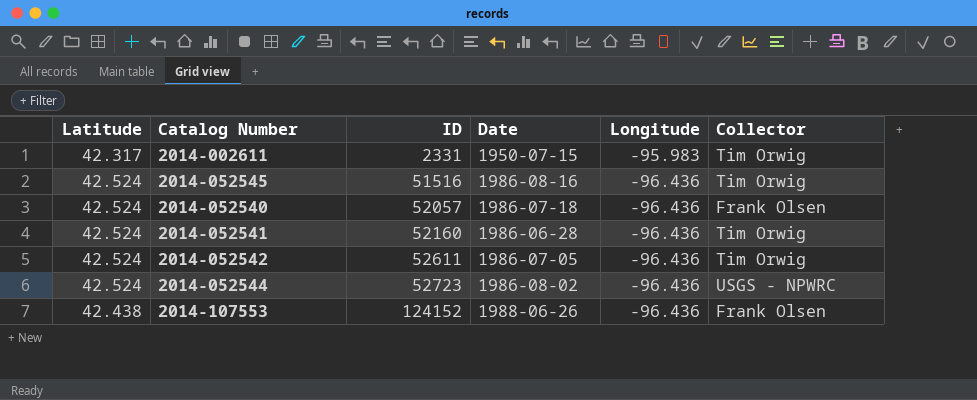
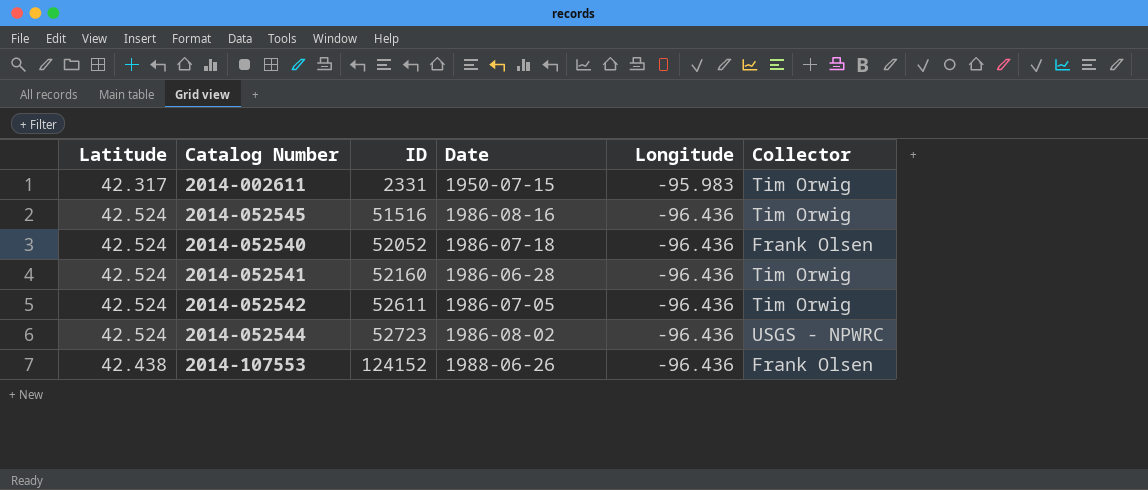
2014-052540 | ID: 52057 -> 52052

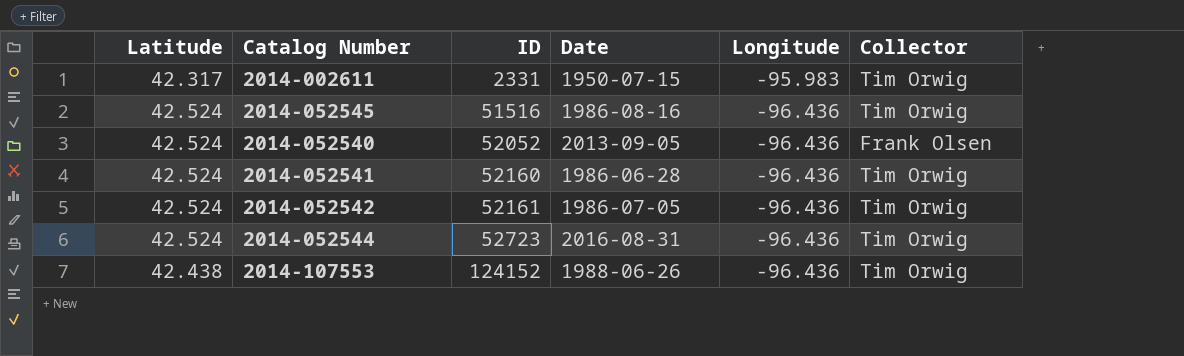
2014-052540 | Date: 1986-07-18 -> 2013-09-05
2014-052542 | ID: 52611 -> 52161
2014-052544 | Date: 1986-08-02 -> 2016-08-31
2014-052544 | Collector: USGS - NPWRC -> Tim Orwig
2014-107553 | Collector: Frank Olsen -> Tim Orwig

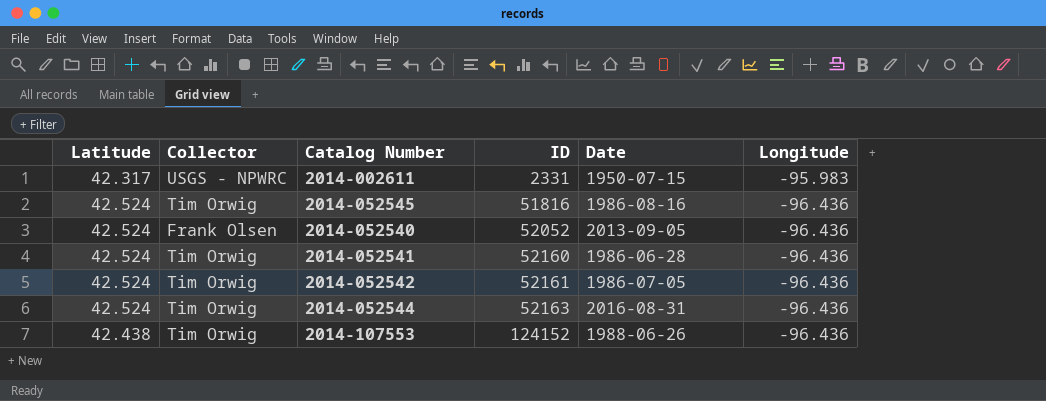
column Collector | position: 6 -> 2
2014-002611 | Collector: Tim Orwig -> USGS - NPWRC
2014-052545 | ID: 51516 -> 51816
2014-052544 | ID: 52723 -> 52163

